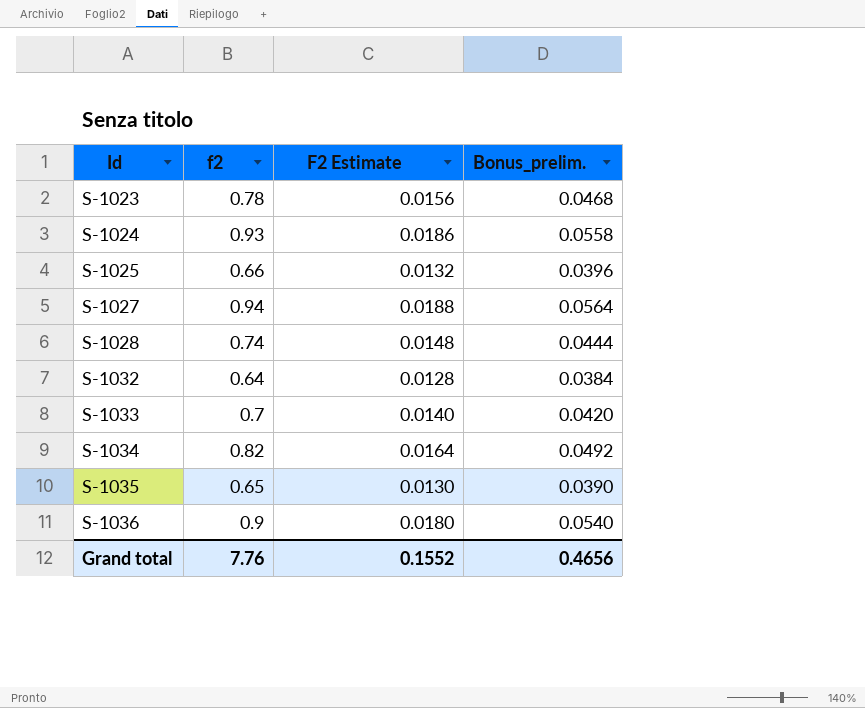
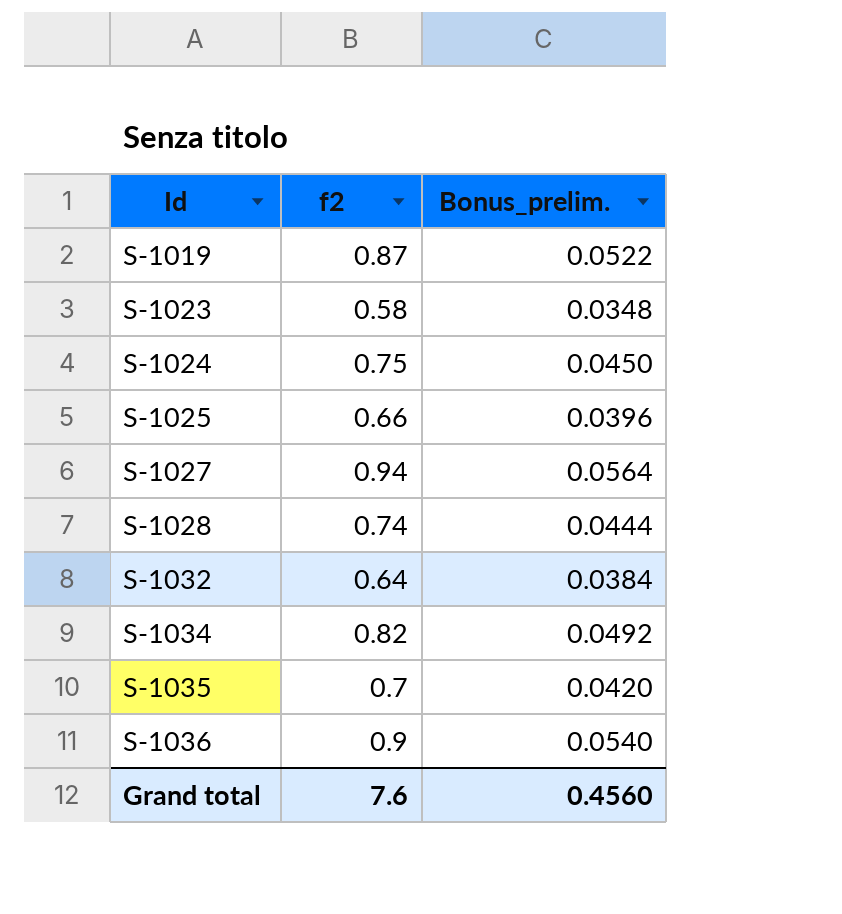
column F2 Estimate | formula: [f2] * 0.02 -> none
row S-1033: 0.7 | 0.0140 | 0.0420 -> none
row S-1019: none -> 0.87 | 0.0522
S-1023 | f2: 0.78 -> 0.58
S-1023 | Bonus_prelim.: 0.0468 -> 0.0348
S-1024 | f2: 0.93 -> 0.75
S-1024 | Bonus_prelim.: 0.0558 -> 0.0450
S-1035 | f2: 0.65 -> 0.7
S-1035 | Bonus_prelim.: 0.0390 -> 0.0420
Grand total | f2: 7.76 -> 7.6
Grand total | Bonus_prelim.: 0.4656 -> 0.4560

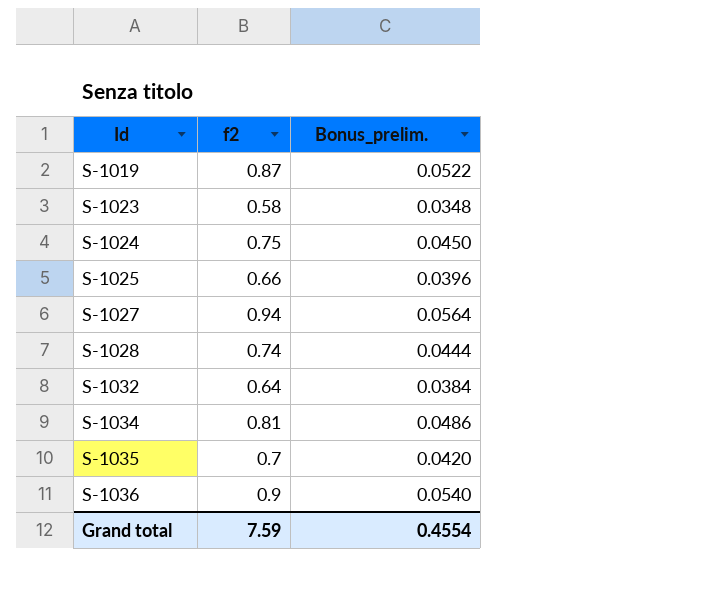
S-1034 | f2: 0.82 -> 0.81
S-1034 | Bonus_prelim.: 0.0492 -> 0.0486
Grand total | f2: 7.6 -> 7.59
Grand total | Bonus_prelim.: 0.4560 -> 0.4554

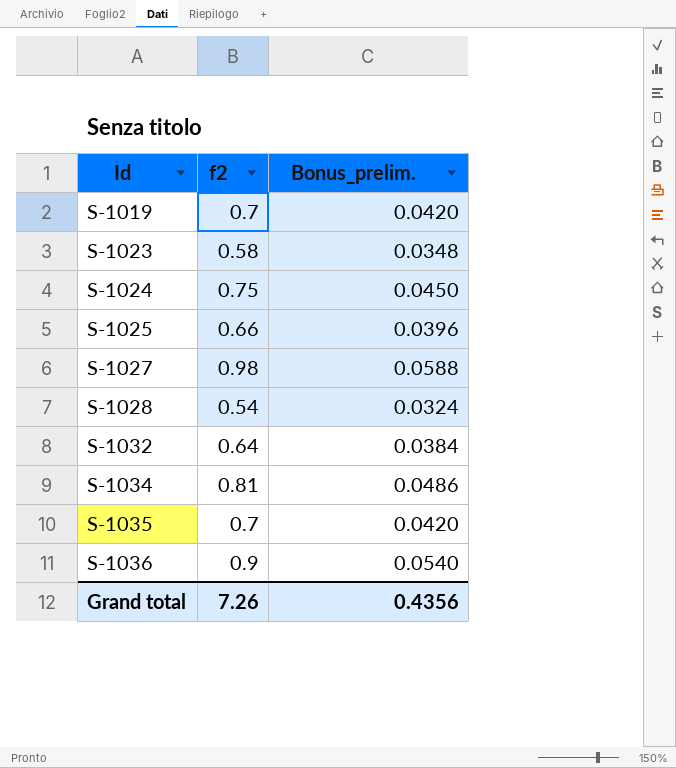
S-1019 | f2: 0.87 -> 0.7
S-1019 | Bonus_prelim.: 0.0522 -> 0.0420
S-1027 | f2: 0.94 -> 0.98
S-1027 | Bonus_prelim.: 0.0564 -> 0.0588
S-1028 | f2: 0.74 -> 0.54
S-1028 | Bonus_prelim.: 0.0444 -> 0.0324
Grand total | f2: 7.59 -> 7.26
Grand total | Bonus_prelim.: 0.4554 -> 0.4356

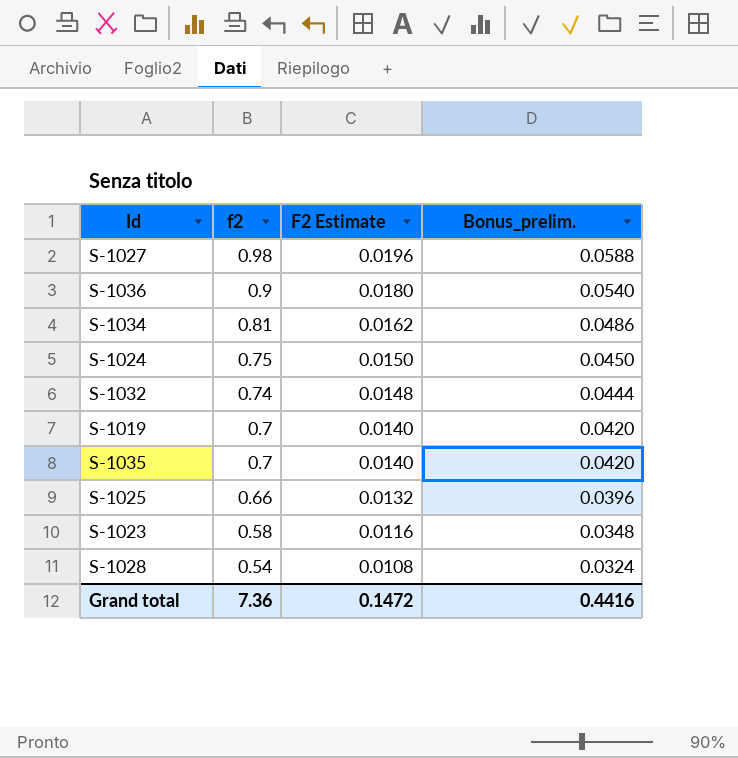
row order: Id ascending -> f2 descending
column F2 Estimate | formula: none -> [f2] * 0.02
S-1032 | f2: 0.64 -> 0.74
S-1032 | Bonus_prelim.: 0.0384 -> 0.0444
Grand total | f2: 7.26 -> 7.36
Grand total | Bonus_prelim.: 0.4356 -> 0.4416

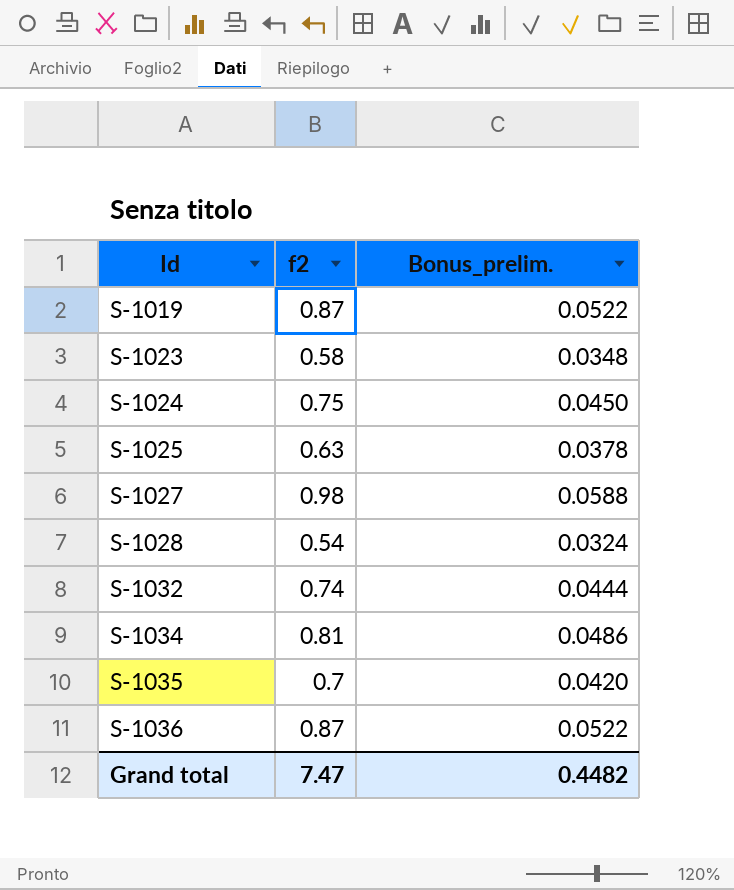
row order: f2 descending -> Id ascending
column F2 Estimate | formula: [f2] * 0.02 -> none
S-1019 | f2: 0.7 -> 0.87
S-1019 | Bonus_prelim.: 0.0420 -> 0.0522
S-1025 | f2: 0.66 -> 0.63
S-1025 | Bonus_prelim.: 0.0396 -> 0.0378
S-1036 | f2: 0.9 -> 0.87
S-1036 | Bonus_prelim.: 0.0540 -> 0.0522
Grand total | f2: 7.36 -> 7.47
Grand total | Bonus_prelim.: 0.4416 -> 0.4482

